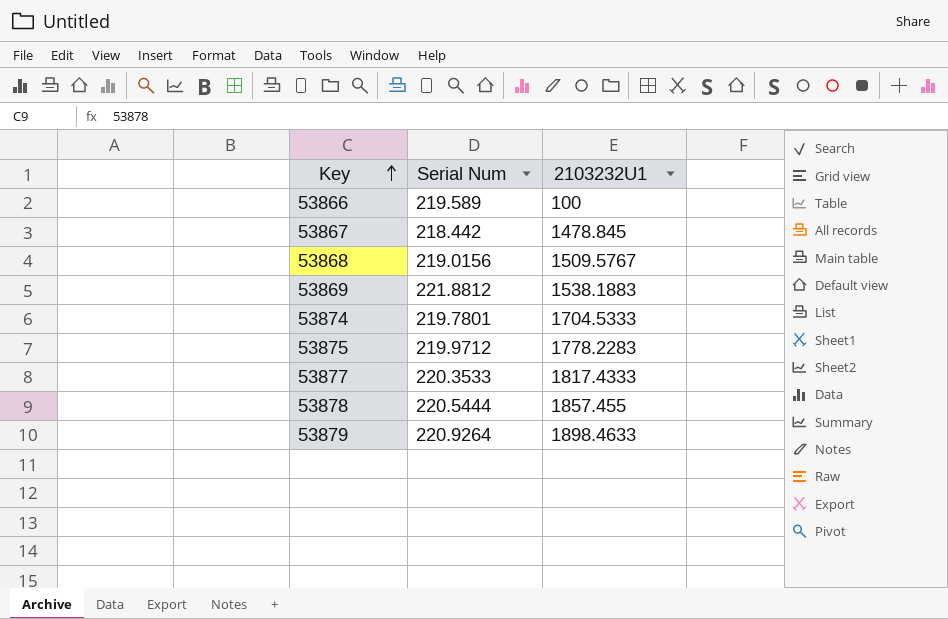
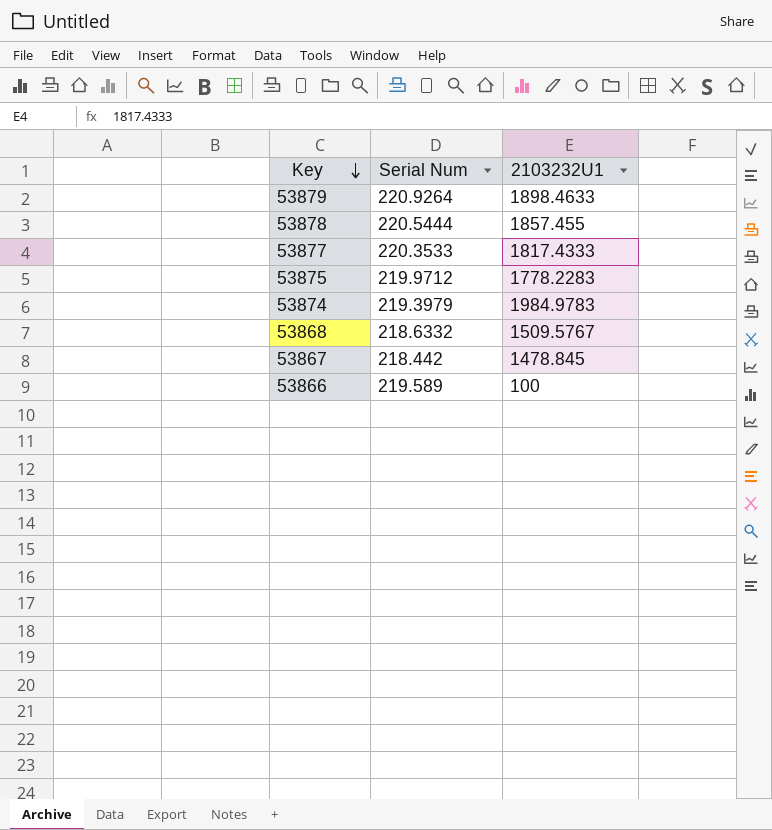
row order: Key ascending -> Key descending
row 53869: 221.8812 | 1538.1883 -> none
53874 | Serial Num: 219.7801 -> 219.3979
53874 | 2103232U1: 1704.5333 -> 1984.9783
53868 | Serial Num: 219.0156 -> 218.6332

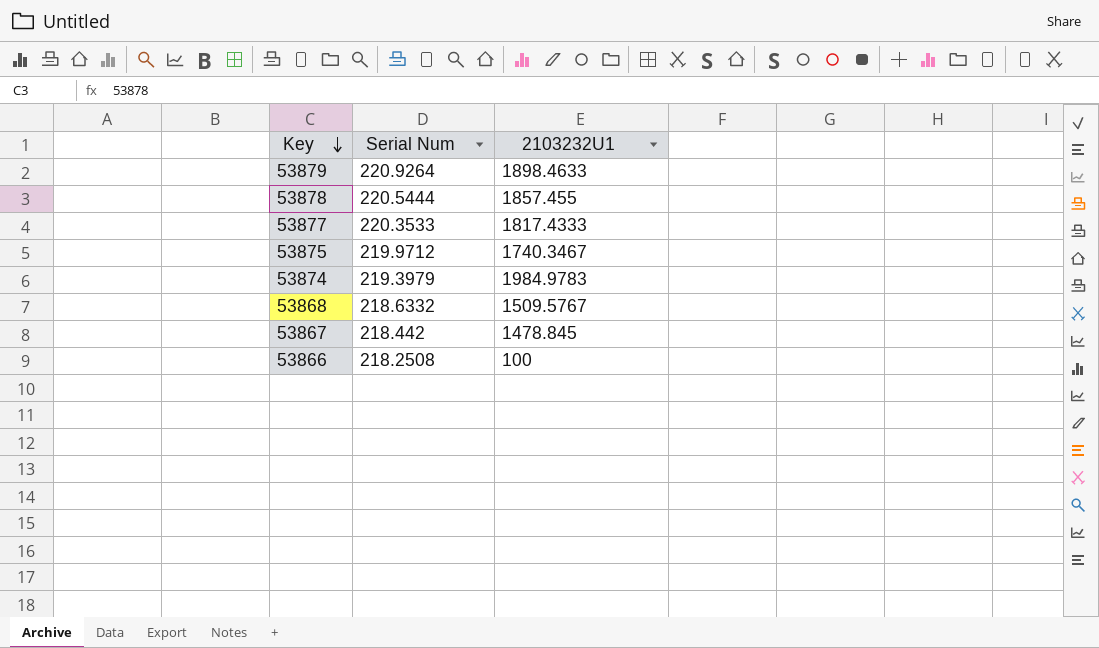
53875 | 2103232U1: 1778.2283 -> 1740.3467
53866 | Serial Num: 219.589 -> 218.2508

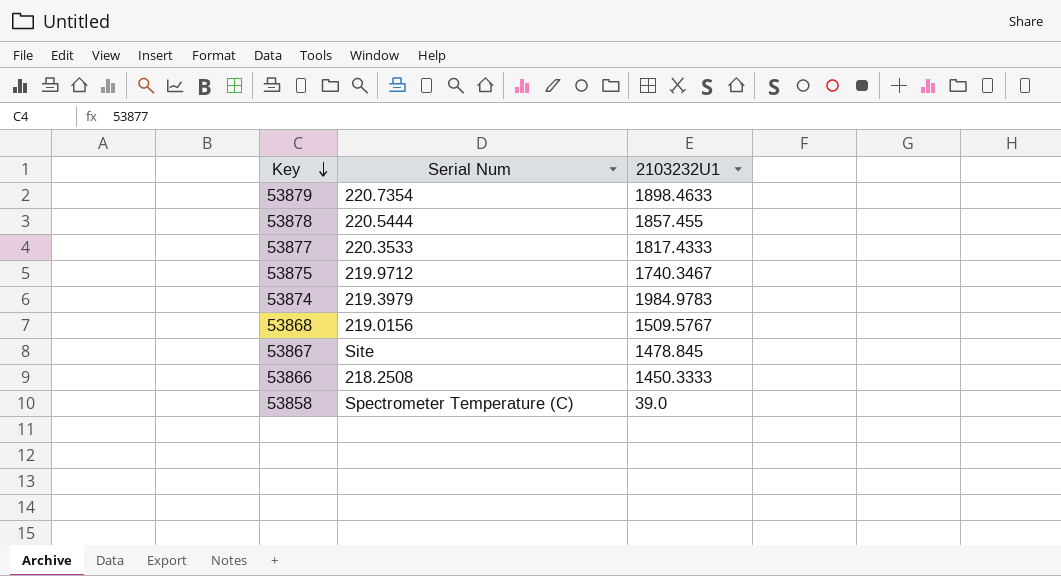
53879 | Serial Num: 220.9264 -> 220.7354
53868 | Serial Num: 218.6332 -> 219.0156
53867 | Serial Num: 218.442 -> Site
53866 | 2103232U1: 100 -> 1450.3333
row 53858: none -> Spectrometer Temperature (C) | 39.0

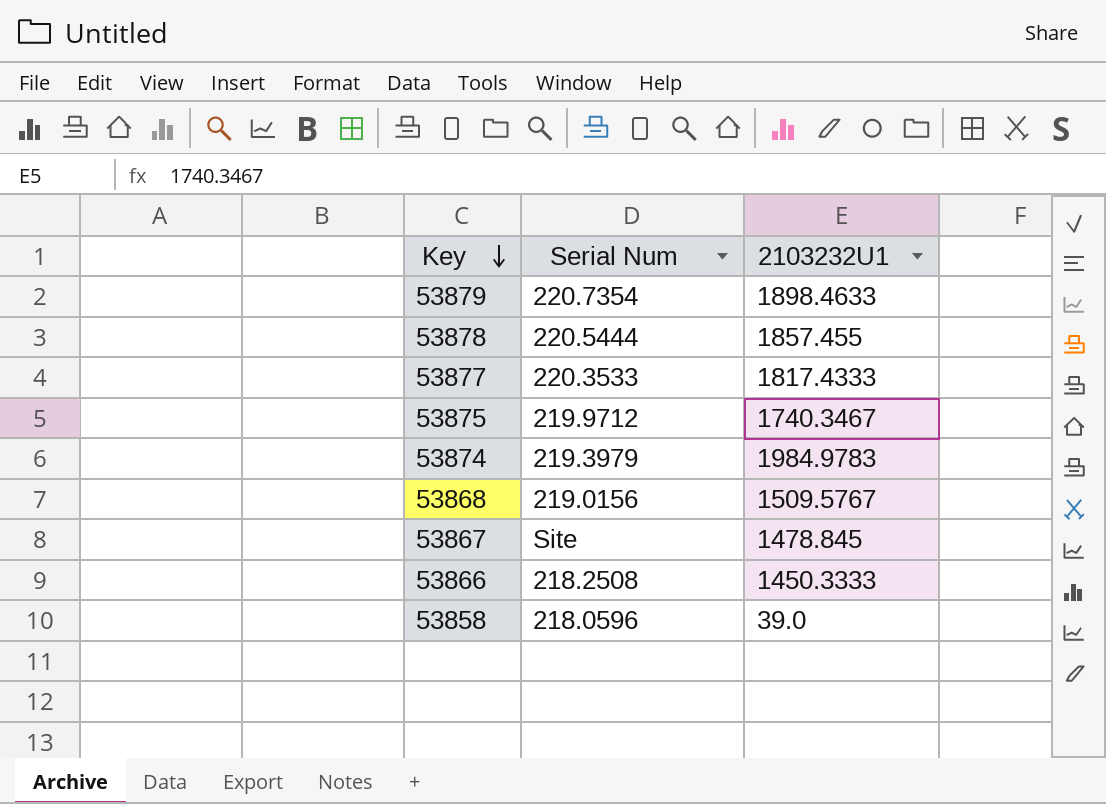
53858 | Serial Num: Spectrometer Temperature (C) -> 218.0596

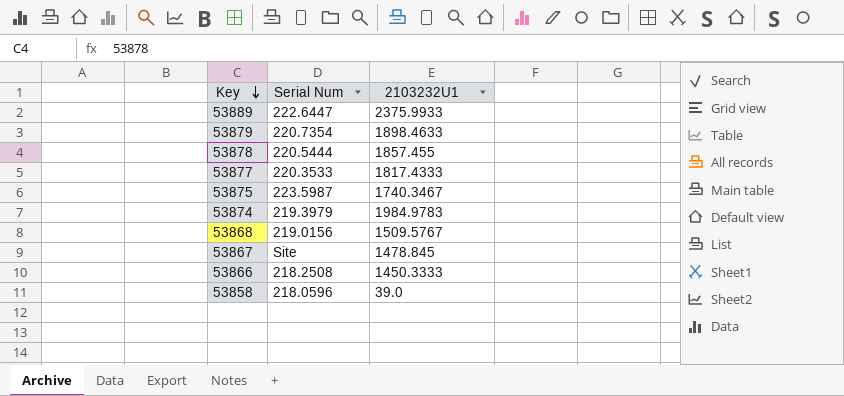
row 53889: none -> 222.6447 | 2375.9933
53875 | Serial Num: 219.9712 -> 223.5987

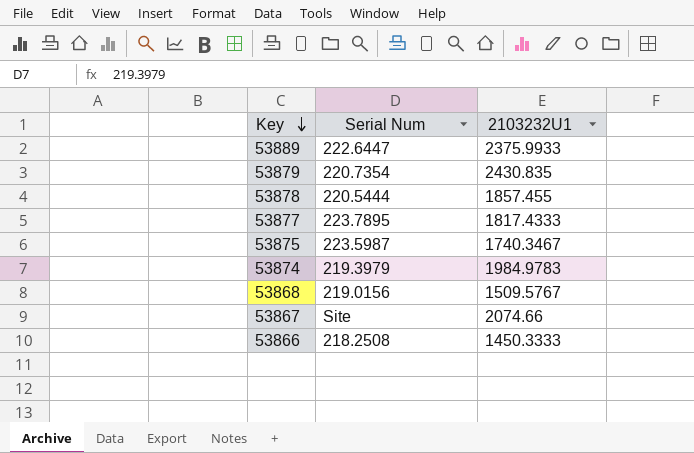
row 53858: 218.0596 | 39.0 -> none
53879 | 2103232U1: 1898.4633 -> 2430.835
53877 | Serial Num: 220.3533 -> 223.7895
53867 | 2103232U1: 1478.845 -> 2074.66

